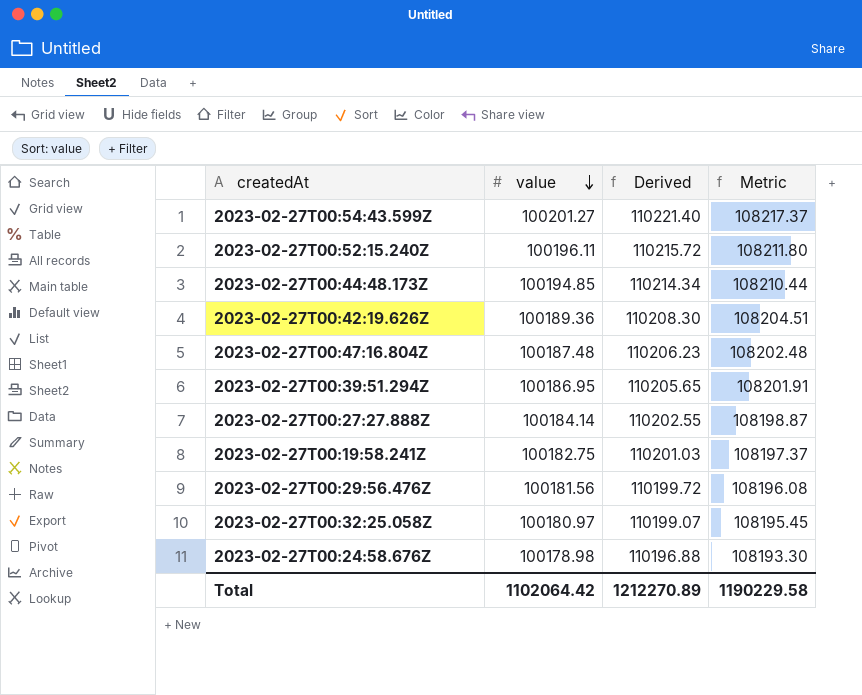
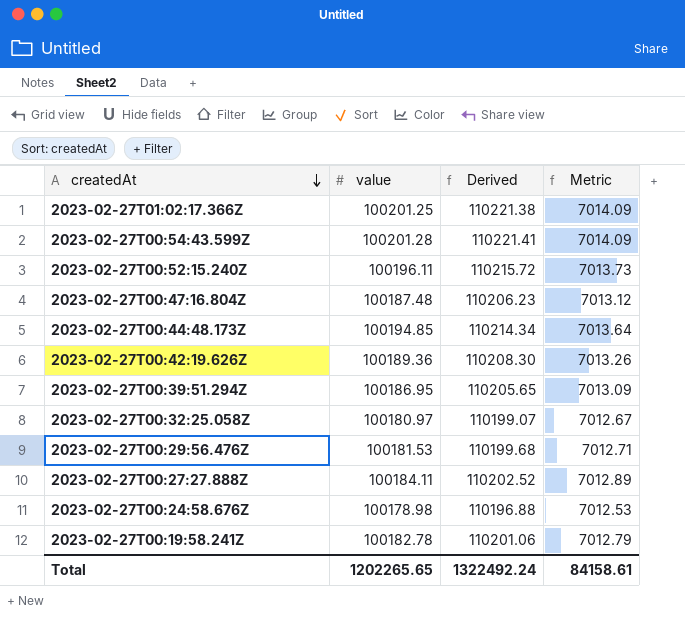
row order: value descending -> createdAt descending
column Metric | formula: [value] * 1.08 -> [value] * 0.07
row 2023-02-27T01:02:17.366Z: none -> 100201.25 | 110221.38 | 7014.09
2023-02-27T00:54:43.599Z | value: 100201.27 -> 100201.28
2023-02-27T00:54:43.599Z | Derived: 110221.40 -> 110221.41
2023-02-27T00:29:56.476Z | value: 100181.56 -> 100181.53
2023-02-27T00:29:56.476Z | Derived: 110199.72 -> 110199.68
2023-02-27T00:27:27.888Z | value: 100184.14 -> 100184.11
2023-02-27T00:27:27.888Z | Derived: 110202.55 -> 110202.52
2023-02-27T00:19:58.241Z | value: 100182.75 -> 100182.78
2023-02-27T00:19:58.241Z | Derived: 110201.03 -> 110201.06
Total | value: 1102064.42 -> 1202265.65
Total | Derived: 1212270.89 -> 1322492.24
Total | Metric: 1190229.58 -> 84158.61

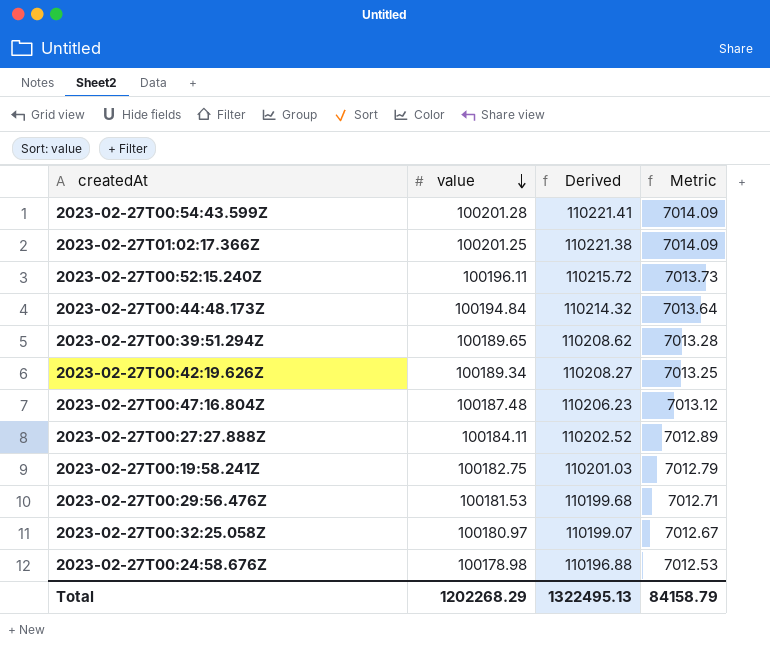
row order: createdAt descending -> value descending
2023-02-27T00:44:48.173Z | value: 100194.85 -> 100194.84
2023-02-27T00:44:48.173Z | Derived: 110214.34 -> 110214.32
2023-02-27T00:39:51.294Z | value: 100186.95 -> 100189.65
2023-02-27T00:39:51.294Z | Derived: 110205.65 -> 110208.62
2023-02-27T00:39:51.294Z | Metric: 7013.09 -> 7013.28
2023-02-27T00:42:19.626Z | value: 100189.36 -> 100189.34
2023-02-27T00:42:19.626Z | Derived: 110208.30 -> 110208.27
2023-02-27T00:42:19.626Z | Metric: 7013.26 -> 7013.25
2023-02-27T00:19:58.241Z | value: 100182.78 -> 100182.75
2023-02-27T00:19:58.241Z | Derived: 110201.06 -> 110201.03
Total | value: 1202265.65 -> 1202268.29
Total | Derived: 1322492.24 -> 1322495.13
Total | Metric: 84158.61 -> 84158.79

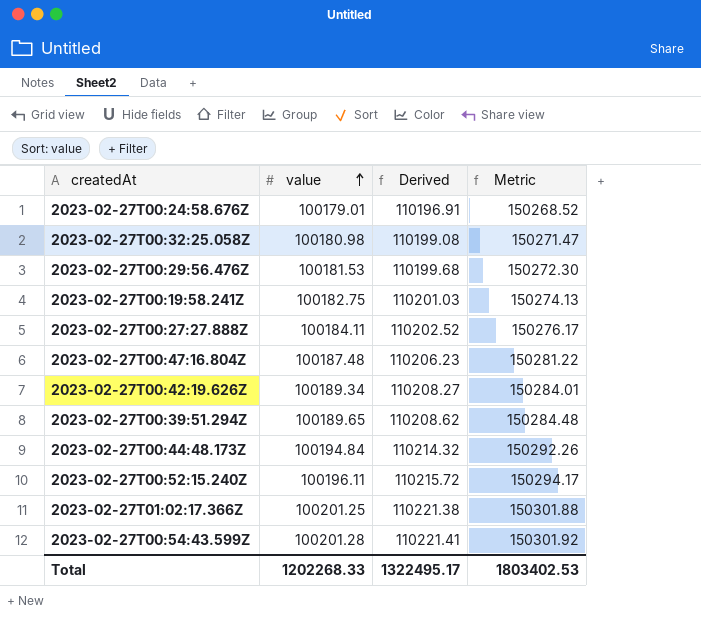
row order: value descending -> value ascending
column Metric | formula: [value] * 0.07 -> [value] * 1.5
2023-02-27T00:24:58.676Z | value: 100178.98 -> 100179.01
2023-02-27T00:24:58.676Z | Derived: 110196.88 -> 110196.91
2023-02-27T00:32:25.058Z | value: 100180.97 -> 100180.98
2023-02-27T00:32:25.058Z | Derived: 110199.07 -> 110199.08
Total | value: 1202268.29 -> 1202268.33
Total | Derived: 1322495.13 -> 1322495.17
Total | Metric: 84158.79 -> 1803402.53

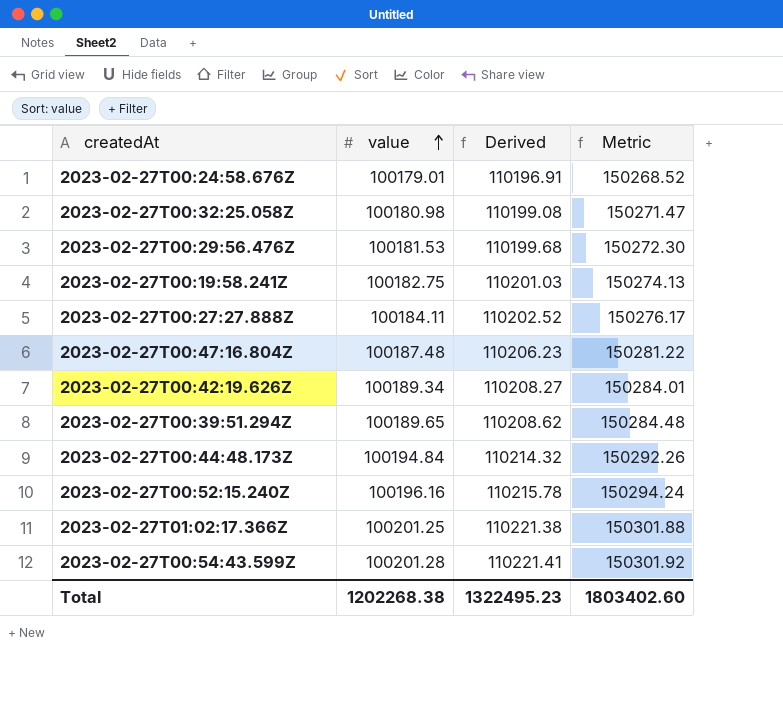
2023-02-27T00:52:15.240Z | value: 100196.11 -> 100196.16
2023-02-27T00:52:15.240Z | Derived: 110215.72 -> 110215.78
2023-02-27T00:52:15.240Z | Metric: 150294.17 -> 150294.24
Total | value: 1202268.33 -> 1202268.38
Total | Derived: 1322495.17 -> 1322495.23
Total | Metric: 1803402.53 -> 1803402.60

